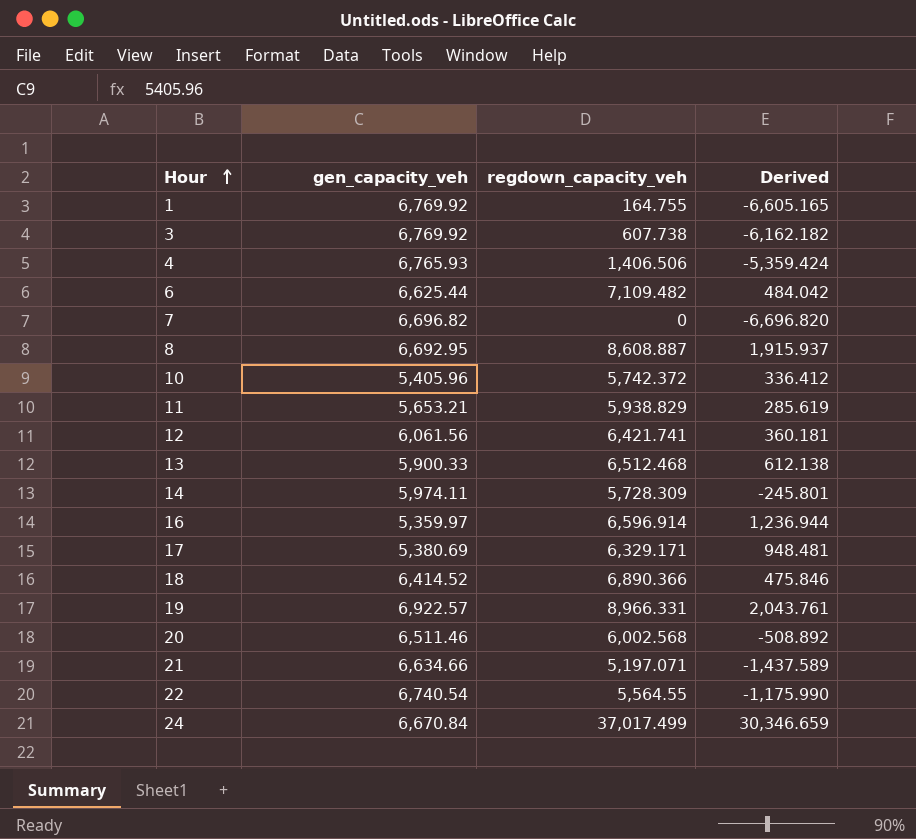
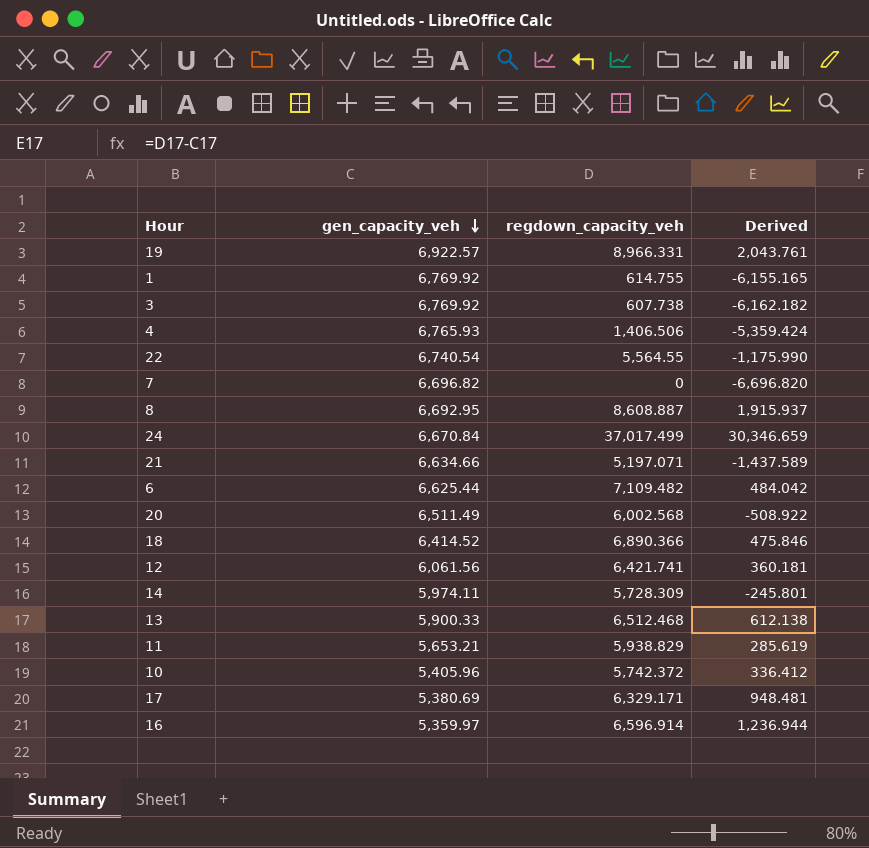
row order: Hour ascending -> gen_capacity_veh descending
1 | regdown_capacity_veh: 164.755 -> 614.755
1 | Derived: -6,605.165 -> -6,155.165
20 | gen_capacity_veh: 6,511.46 -> 6,511.49
20 | Derived: -508.892 -> -508.922

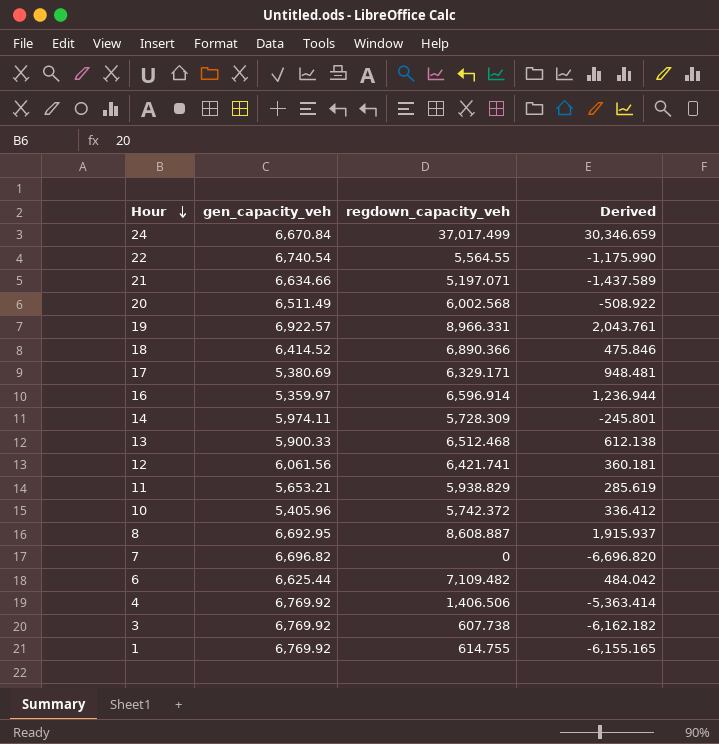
row order: gen_capacity_veh descending -> Hour descending
4 | gen_capacity_veh: 6,765.93 -> 6,769.92
4 | Derived: -5,359.424 -> -5,363.414

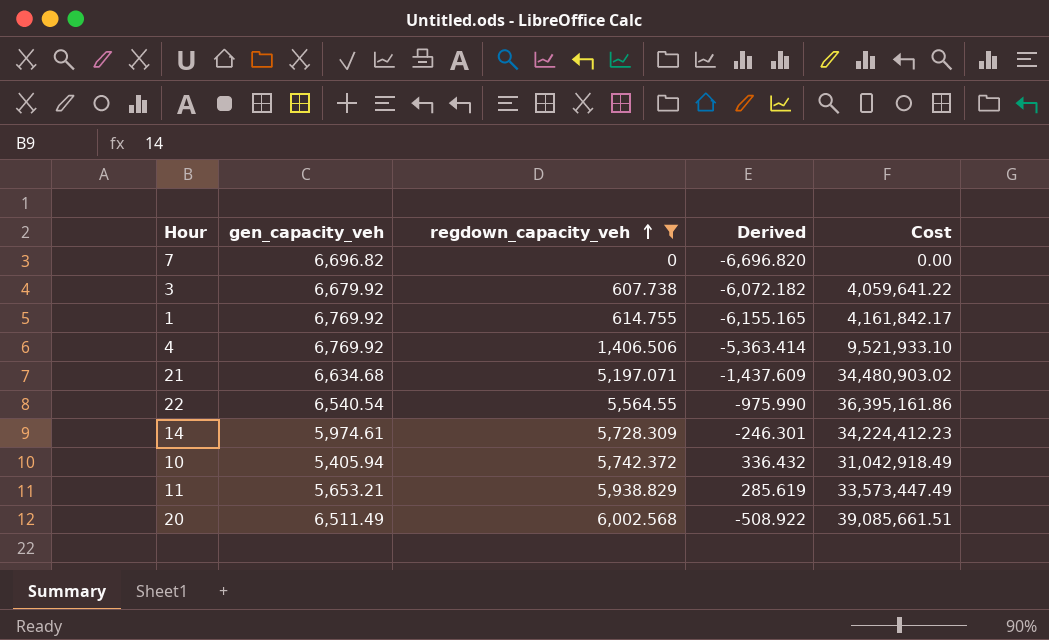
filter: none -> regdown_capacity_veh <= 6,002.568
row order: Hour descending -> regdown_capacity_veh ascending
column Cost | formula: none -> [gen_capacity_veh] * [regdown_capacity_veh]
3 | gen_capacity_veh: 6,769.92 -> 6,679.92
3 | Derived: -6,162.182 -> -6,072.182
21 | gen_capacity_veh: 6,634.66 -> 6,634.68
21 | Derived: -1,437.589 -> -1,437.609
22 | gen_capacity_veh: 6,740.54 -> 6,540.54
22 | Derived: -1,175.990 -> -975.990
14 | gen_capacity_veh: 5,974.11 -> 5,974.61
14 | Derived: -245.801 -> -246.301
10 | gen_capacity_veh: 5,405.96 -> 5,405.94
10 | Derived: 336.412 -> 336.432

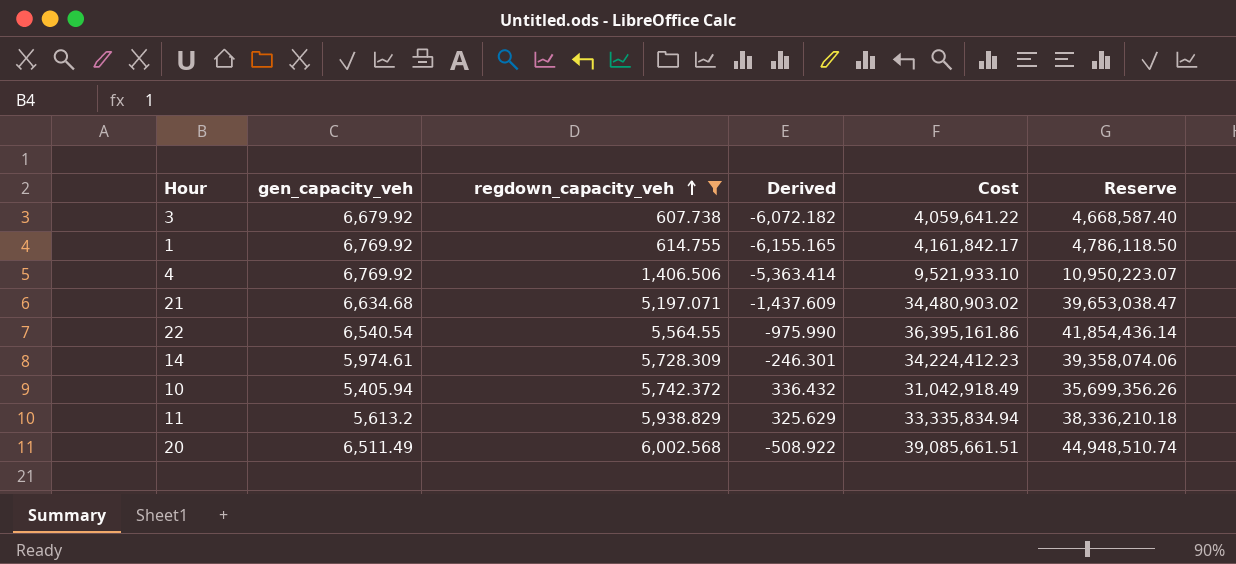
column Reserve | formula: none -> [Cost] * 1.15
row 7: 6,696.82 | 0 | -6,696.820 | 0.00 -> none
11 | gen_capacity_veh: 5,653.21 -> 5,613.2
11 | Derived: 285.619 -> 325.629
11 | Cost: 33,573,447.49 -> 33,335,834.94

